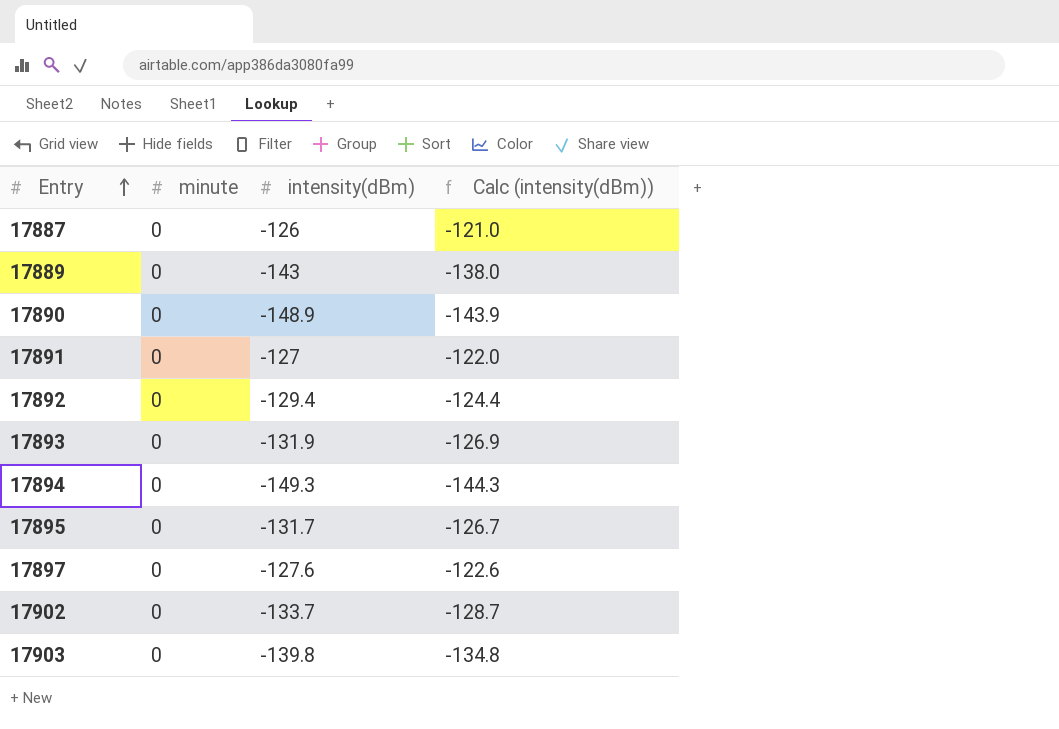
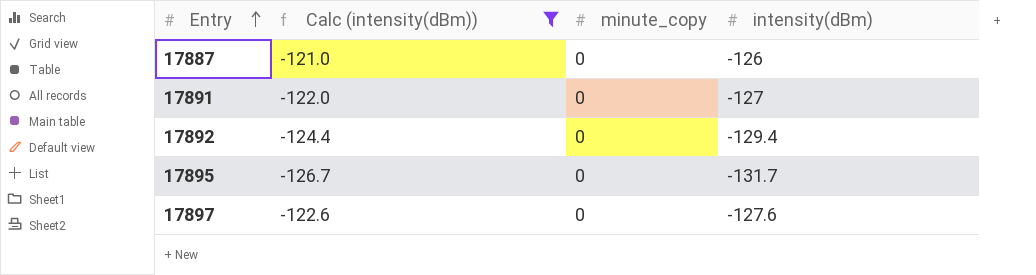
filter: none -> Calc (intensity(dBm)) >= -126.7
column Calc (intensity(dBm)) | position: 4 -> 2
column name: minute -> minute_copy

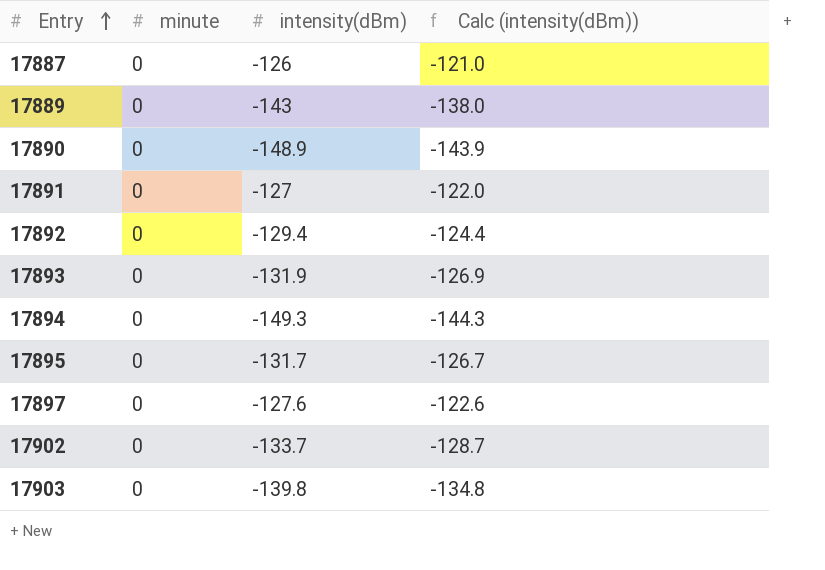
filter: Calc (intensity(dBm)) >= -126.7 -> none
column name: minute_copy -> minute
column Calc (intensity(dBm)) | position: 2 -> 4

